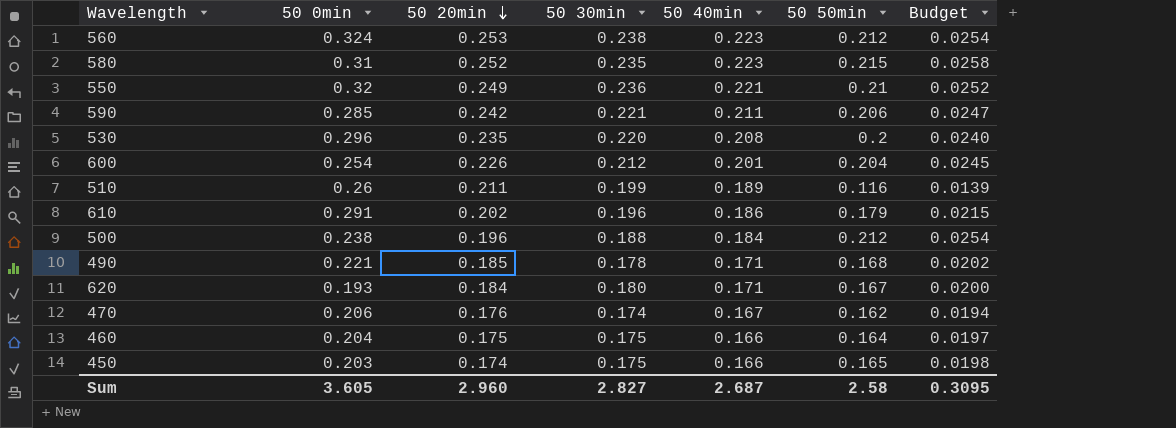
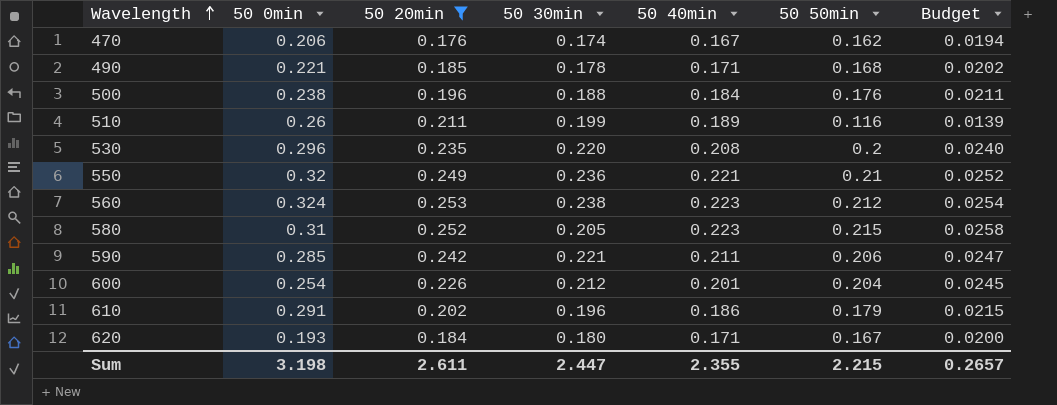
filter: none -> 50 20min >= 0.176
row order: 50 20min descending -> Wavelength ascending
500 | 50 50min: 0.212 -> 0.176
500 | Budget: 0.0254 -> 0.0211
580 | 50 30min: 0.235 -> 0.205
Sum | 50 0min: 3.605 -> 3.198
Sum | 50 20min: 2.960 -> 2.611
Sum | 50 30min: 2.827 -> 2.447
Sum | 50 40min: 2.687 -> 2.355
Sum | 50 50min: 2.58 -> 2.215
Sum | Budget: 0.3095 -> 0.2657

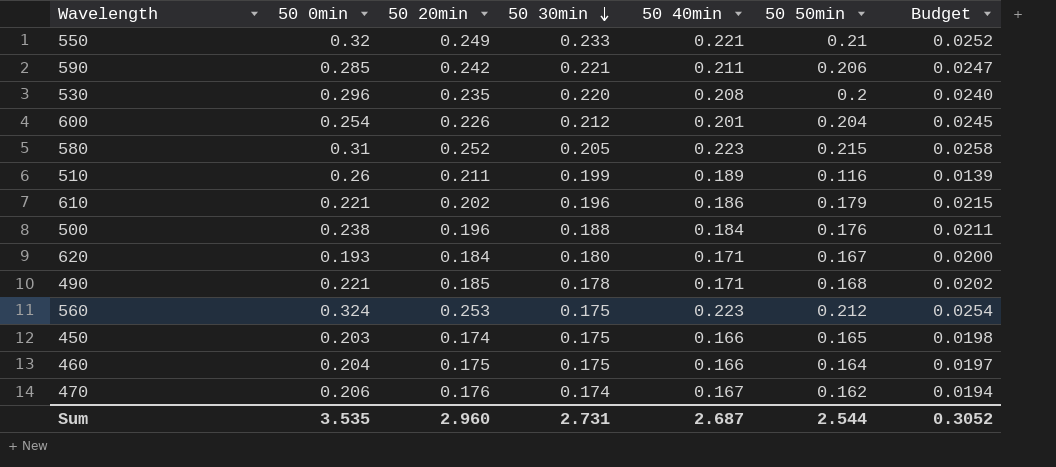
filter: 50 20min >= 0.176 -> none
row order: Wavelength ascending -> 50 30min descending
550 | 50 30min: 0.236 -> 0.233
610 | 50 0min: 0.291 -> 0.221
560 | 50 30min: 0.238 -> 0.175
Sum | 50 0min: 3.198 -> 3.535
Sum | 50 20min: 2.611 -> 2.960
Sum | 50 30min: 2.447 -> 2.731
Sum | 50 40min: 2.355 -> 2.687
Sum | 50 50min: 2.215 -> 2.544
Sum | Budget: 0.2657 -> 0.3052

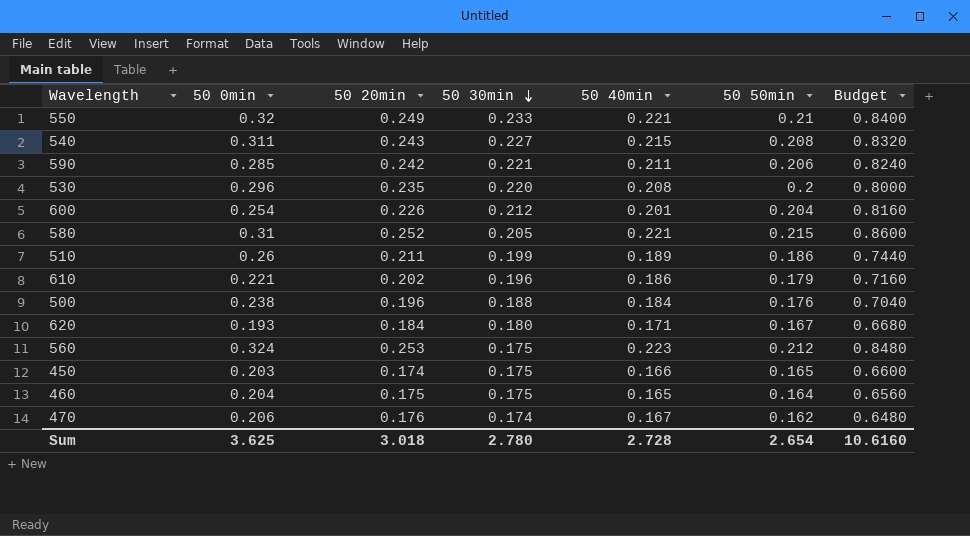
column Budget | formula: [50 50min] * 0.12 -> [50 50min] * 4
row 490: 0.221 | 0.185 | 0.178 | 0.171 | 0.168 | 0.0202 -> none
row 540: none -> 0.311 | 0.243 | 0.227 | 0.215 | 0.208 | 0.8320
580 | 50 40min: 0.223 -> 0.221
510 | 50 50min: 0.116 -> 0.186
460 | 50 40min: 0.166 -> 0.165
Sum | 50 0min: 3.535 -> 3.625
Sum | 50 20min: 2.960 -> 3.018
Sum | 50 30min: 2.731 -> 2.780
Sum | 50 40min: 2.687 -> 2.728
Sum | 50 50min: 2.544 -> 2.654
Sum | Budget: 0.3052 -> 10.6160

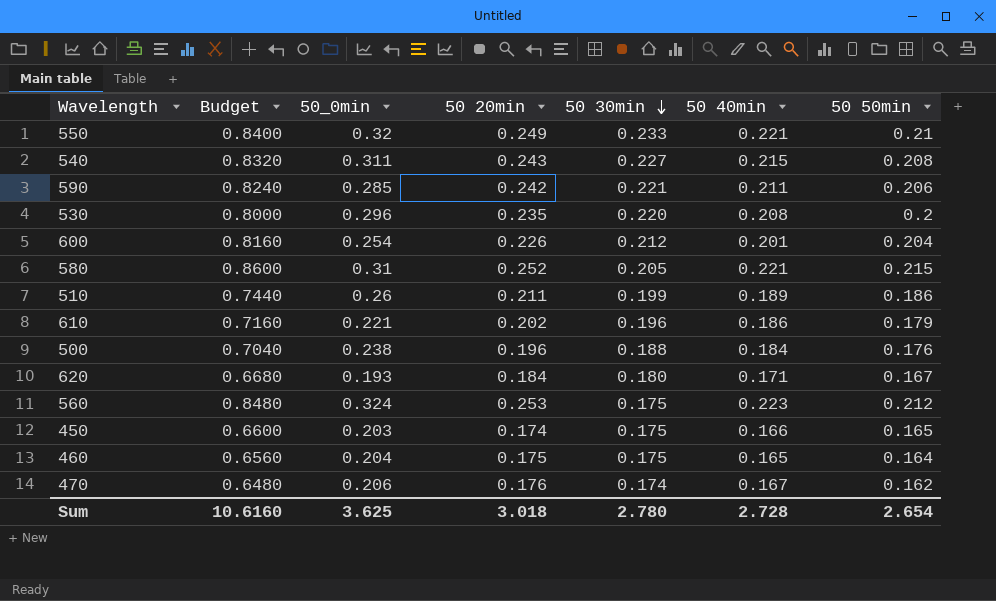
column Budget | position: 7 -> 2
column name: 50 0min -> 50_0min

